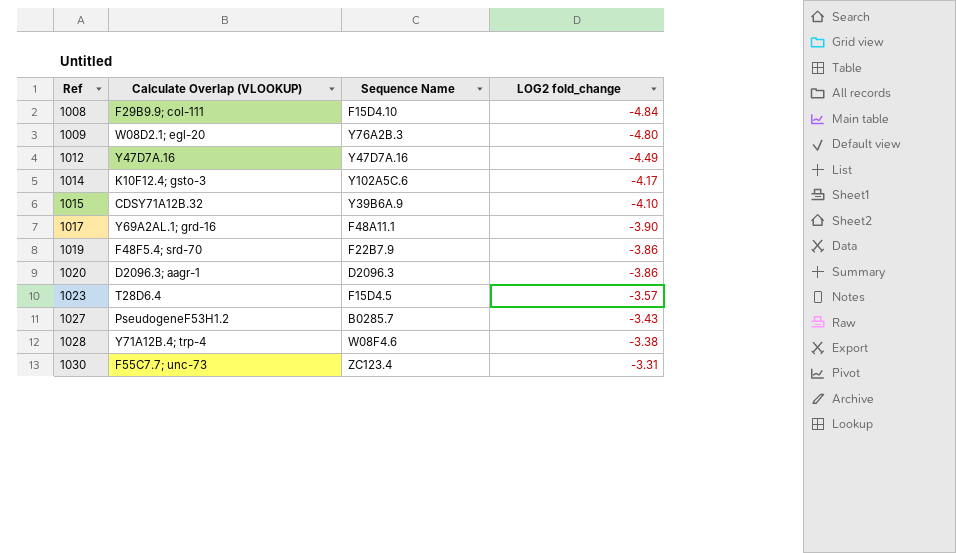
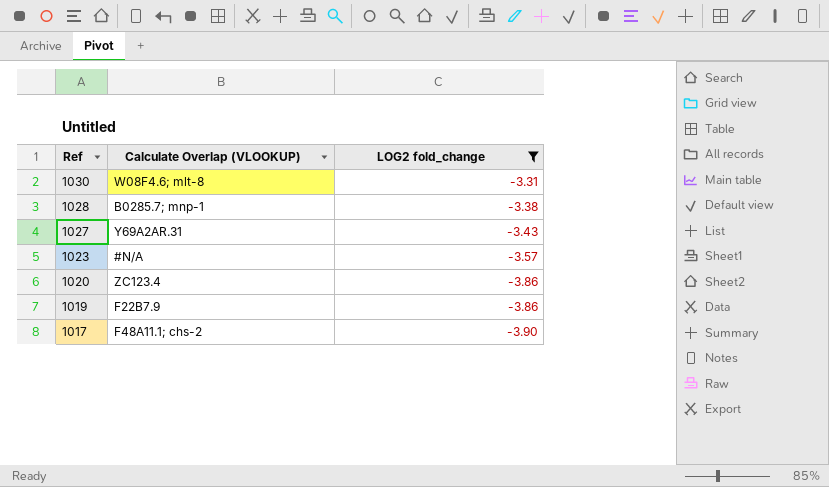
filter: none -> LOG2 fold_change >= -3.90
row order: Ref ascending -> Ref descending
column Sequence Name | position: 3 -> none
1030 | Calculate Overlap (VLOOKUP): F55C7.7; unc-73 -> W08F4.6; mlt-8
1028 | Calculate Overlap (VLOOKUP): Y71A12B.4; trp-4 -> B0285.7; mnp-1
1027 | Calculate Overlap (VLOOKUP): PseudogeneF53H1.2 -> Y69A2AR.31
1023 | Calculate Overlap (VLOOKUP): T28D6.4 -> #N/A
1020 | Calculate Overlap (VLOOKUP): D2096.3; aagr-1 -> ZC123.4
1019 | Calculate Overlap (VLOOKUP): F48F5.4; srd-70 -> F22B7.9
1017 | Calculate Overlap (VLOOKUP): Y69A2AL.1; grd-16 -> F48A11.1; chs-2

